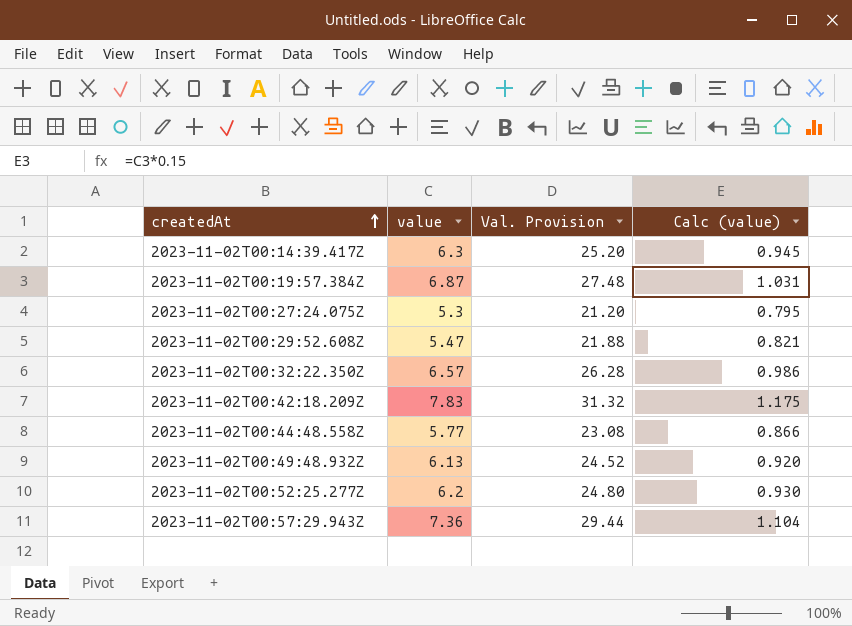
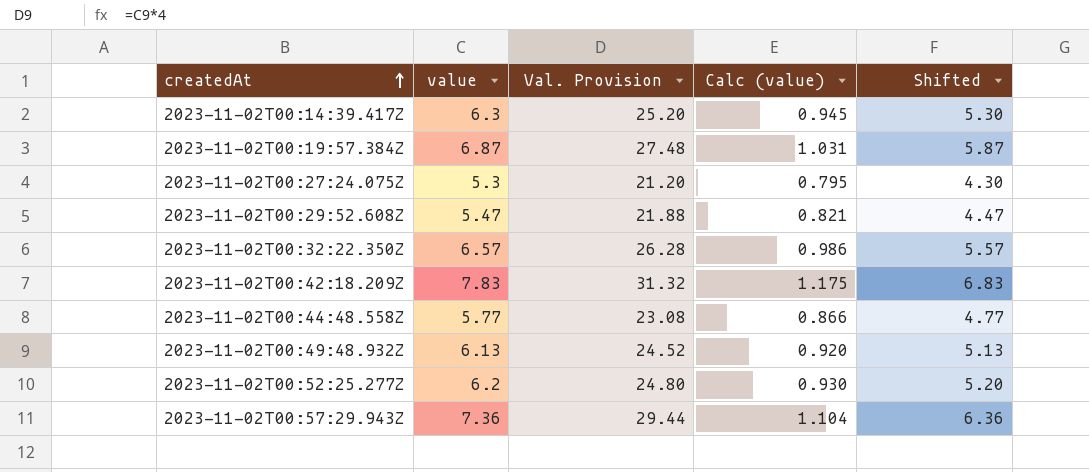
column Shifted | formula: none -> [value] - 1

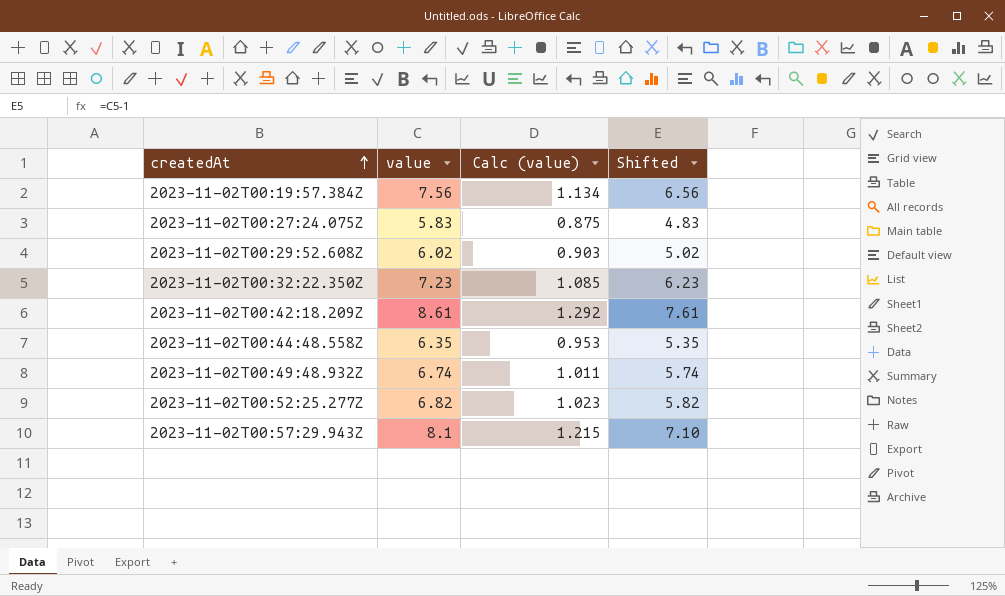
column Val. Provision | formula: [value] * 4 -> none
row 2023-11-02T00:14:39.417Z: 6.3 | 25.20 | 0.945 | 5.30 -> none
2023-11-02T00:19:57.384Z | value: 6.87 -> 7.56
2023-11-02T00:19:57.384Z | Calc (value): 1.031 -> 1.134
2023-11-02T00:19:57.384Z | Shifted: 5.87 -> 6.56
2023-11-02T00:27:24.075Z | value: 5.3 -> 5.83
2023-11-02T00:27:24.075Z | Calc (value): 0.795 -> 0.875
2023-11-02T00:27:24.075Z | Shifted: 4.30 -> 4.83
2023-11-02T00:29:52.608Z | value: 5.47 -> 6.02
2023-11-02T00:29:52.608Z | Calc (value): 0.821 -> 0.903
2023-11-02T00:29:52.608Z | Shifted: 4.47 -> 5.02
2023-11-02T00:32:22.350Z | value: 6.57 -> 7.23
2023-11-02T00:32:22.350Z | Calc (value): 0.986 -> 1.085
2023-11-02T00:32:22.350Z | Shifted: 5.57 -> 6.23
2023-11-02T00:42:18.209Z | value: 7.83 -> 8.61
2023-11-02T00:42:18.209Z | Calc (value): 1.175 -> 1.292
2023-11-02T00:42:18.209Z | Shifted: 6.83 -> 7.61
2023-11-02T00:44:48.558Z | value: 5.77 -> 6.35
2023-11-02T00:44:48.558Z | Calc (value): 0.866 -> 0.953
2023-11-02T00:44:48.558Z | Shifted: 4.77 -> 5.35
2023-11-02T00:49:48.932Z | value: 6.13 -> 6.74
2023-11-02T00:49:48.932Z | Calc (value): 0.920 -> 1.011
2023-11-02T00:49:48.932Z | Shifted: 5.13 -> 5.74
2023-11-02T00:52:25.277Z | value: 6.2 -> 6.82
2023-11-02T00:52:25.277Z | Calc (value): 0.930 -> 1.023
2023-11-02T00:52:25.277Z | Shifted: 5.20 -> 5.82
2023-11-02T00:57:29.943Z | value: 7.36 -> 8.1
2023-11-02T00:57:29.943Z | Calc (value): 1.104 -> 1.215
2023-11-02T00:57:29.943Z | Shifted: 6.36 -> 7.10

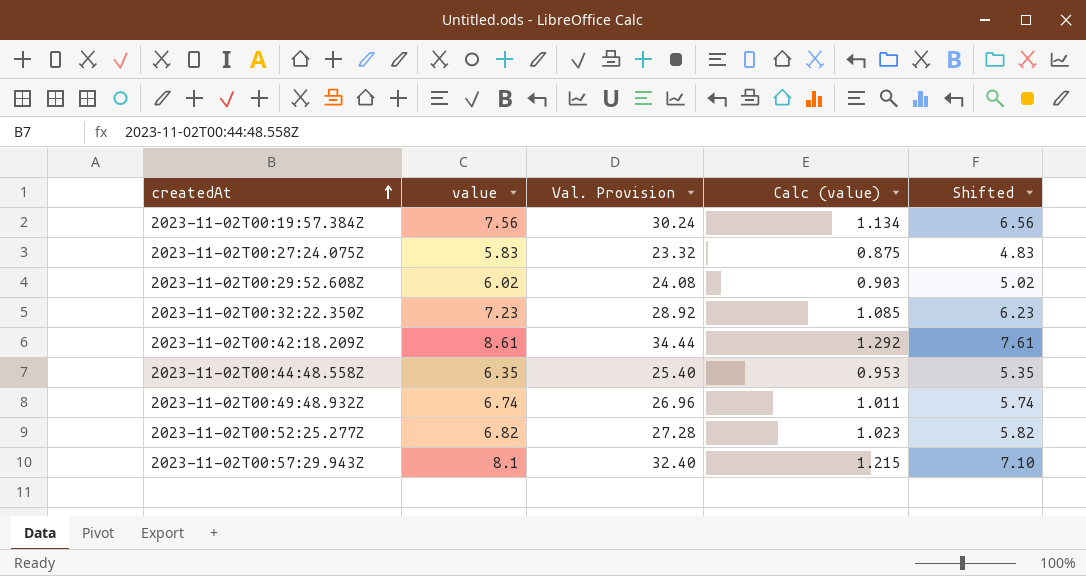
column Val. Provision | formula: none -> [value] * 4

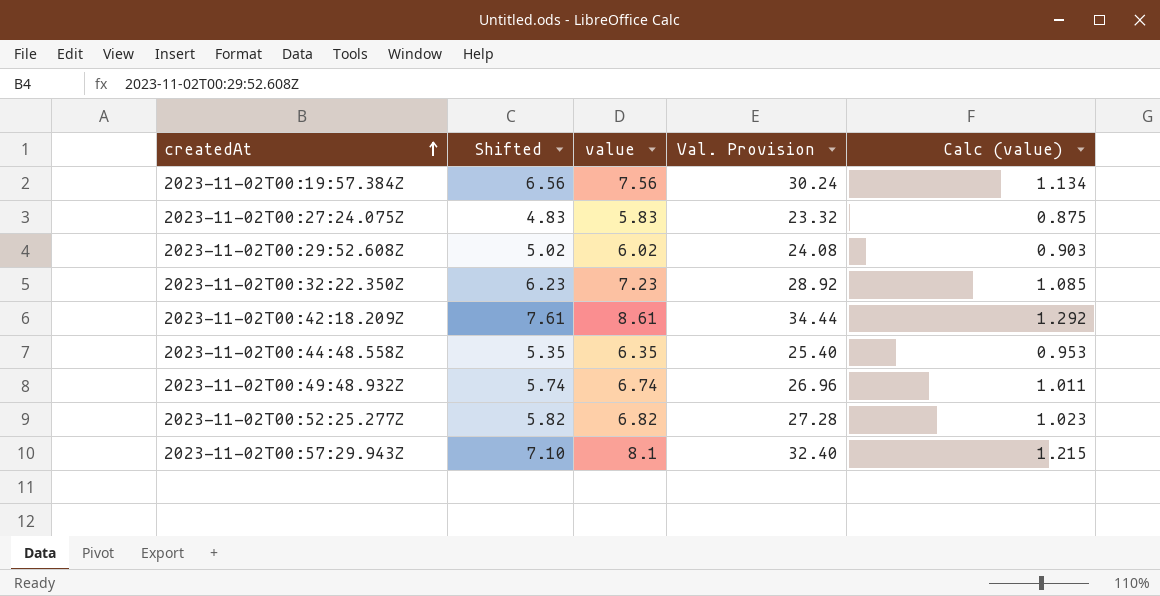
column Shifted | position: 5 -> 2

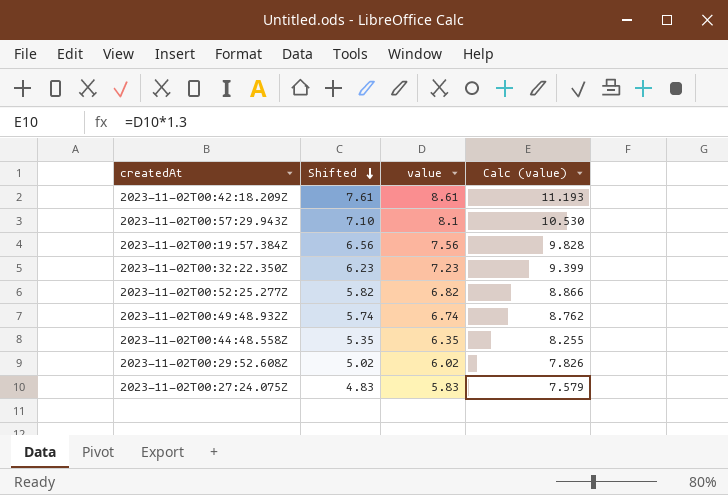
row order: createdAt ascending -> Shifted descending
column Val. Provision | formula: [value] * 4 -> none
column Calc (value) | formula: [value] * 0.15 -> [value] * 1.3

